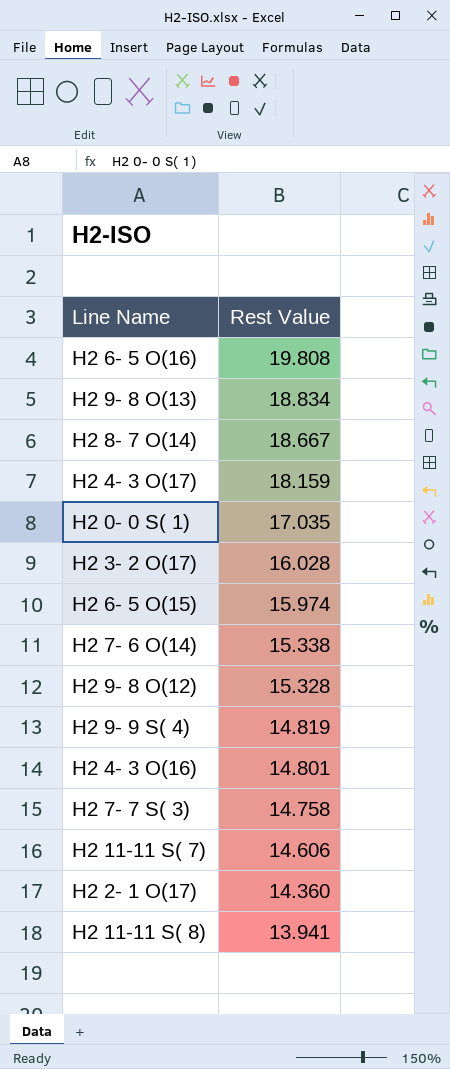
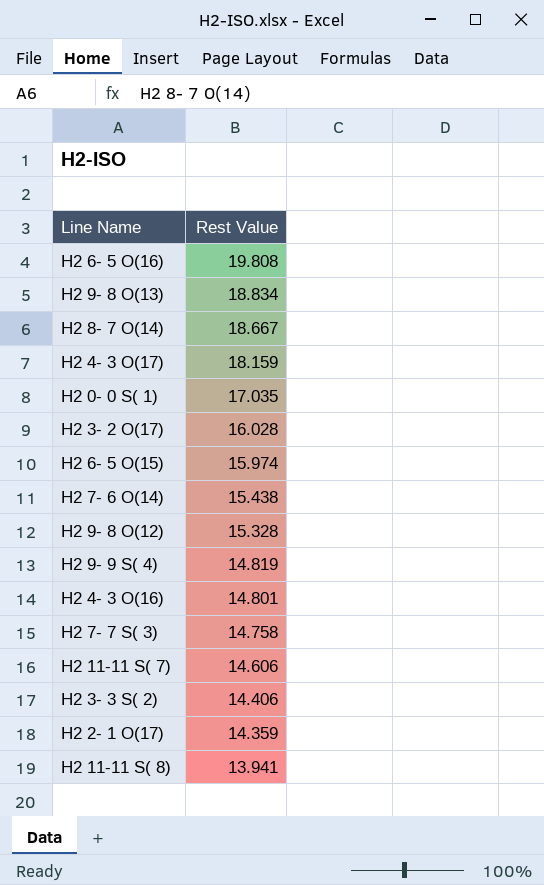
H2 7- 6 O(14) | Rest Value: 15.338 -> 15.438
row H2 3- 3 S( 2): none -> 14.406
H2 2- 1 O(17) | Rest Value: 14.360 -> 14.359

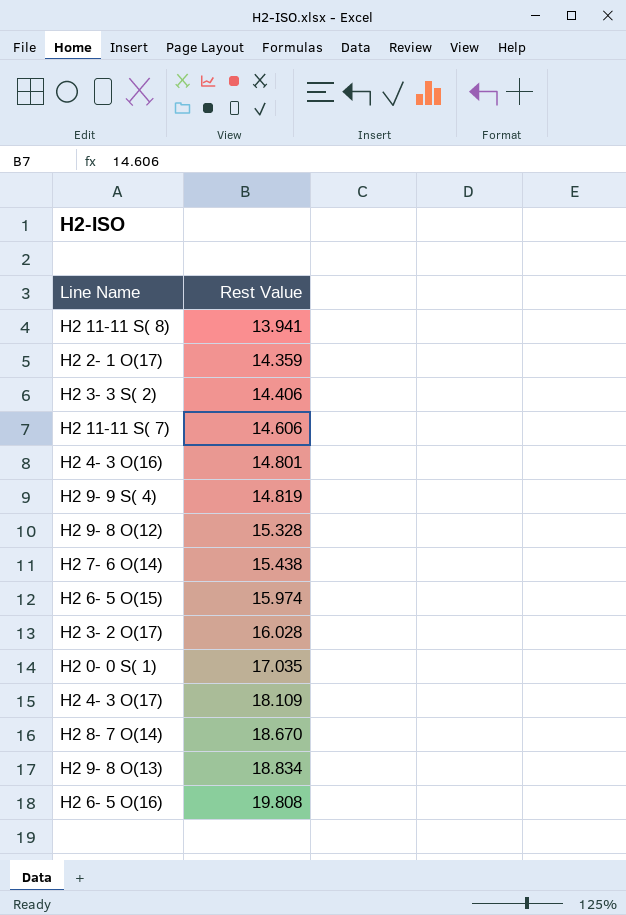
row order: Rest Value descending -> Rest Value ascending
row H2 7- 7 S( 3): 14.758 -> none
H2 4- 3 O(17) | Rest Value: 18.159 -> 18.109
H2 8- 7 O(14) | Rest Value: 18.667 -> 18.670

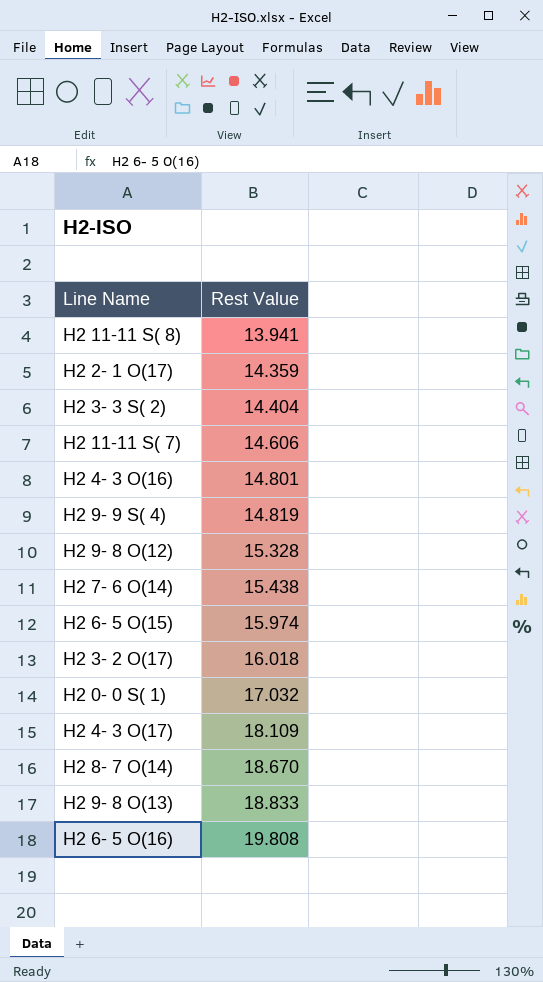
H2 3- 3 S( 2) | Rest Value: 14.406 -> 14.404
H2 3- 2 O(17) | Rest Value: 16.028 -> 16.018
H2 0- 0 S( 1) | Rest Value: 17.035 -> 17.032
H2 9- 8 O(13) | Rest Value: 18.834 -> 18.833

